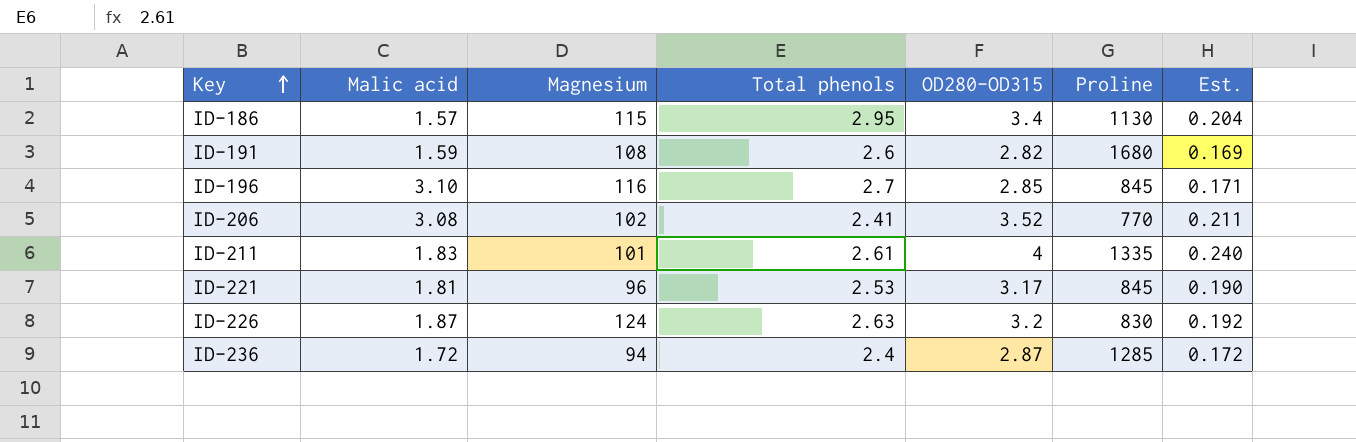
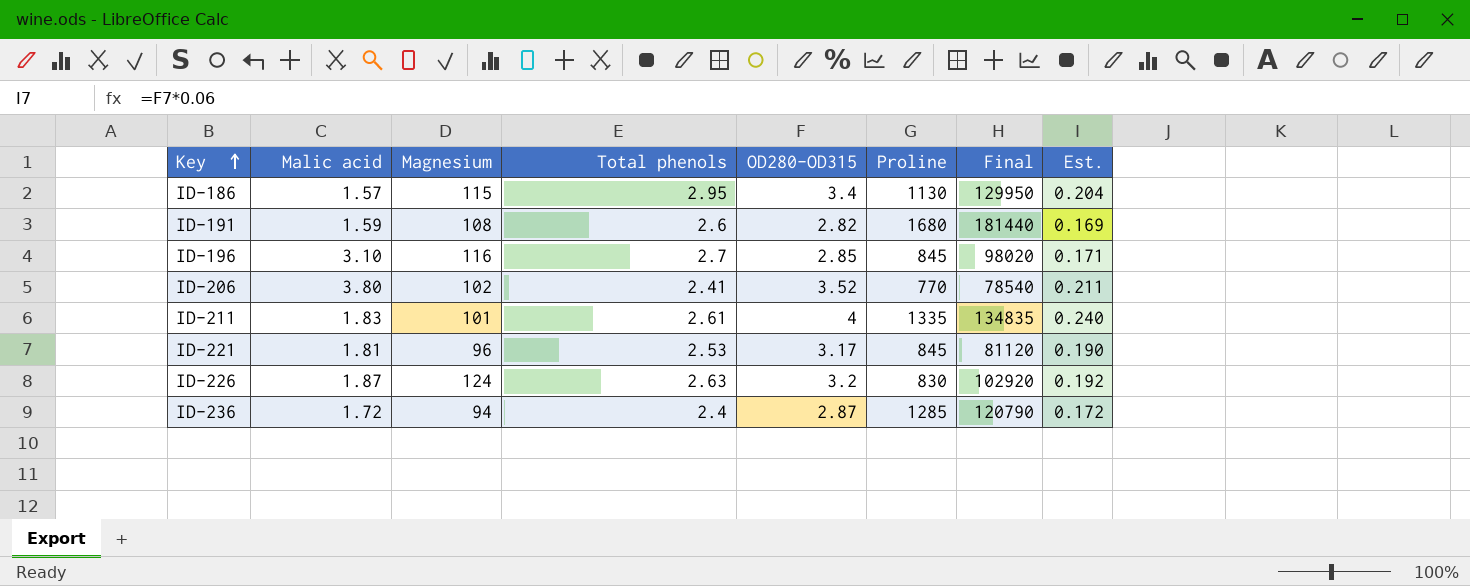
column Final | formula: none -> [Magnesium] * [Proline]
ID-206 | Malic acid: 3.08 -> 3.80

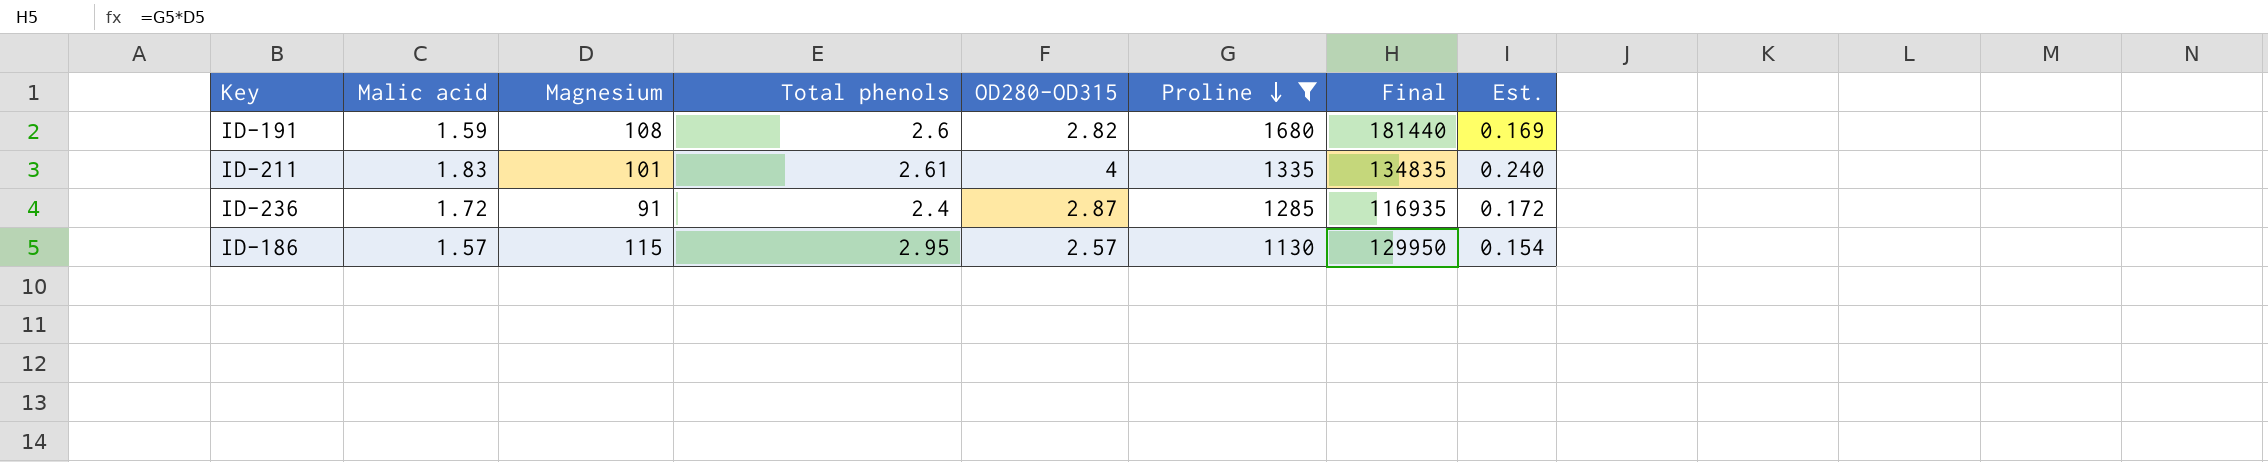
filter: none -> Proline >= 1130
row order: Key ascending -> Proline descending
ID-236 | Magnesium: 94 -> 91
ID-236 | Final: 120790 -> 116935
ID-186 | OD280-OD315: 3.4 -> 2.57
ID-186 | Est.: 0.204 -> 0.154

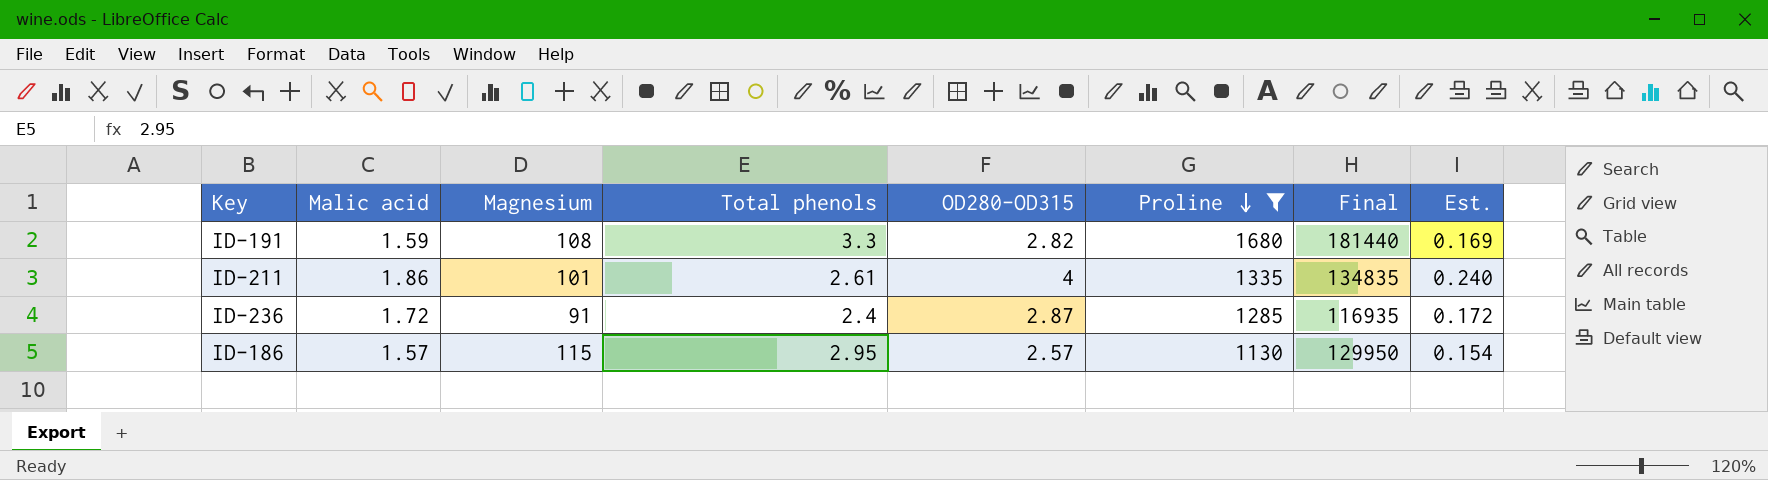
ID-191 | Total phenols: 2.6 -> 3.3
ID-211 | Malic acid: 1.83 -> 1.86

